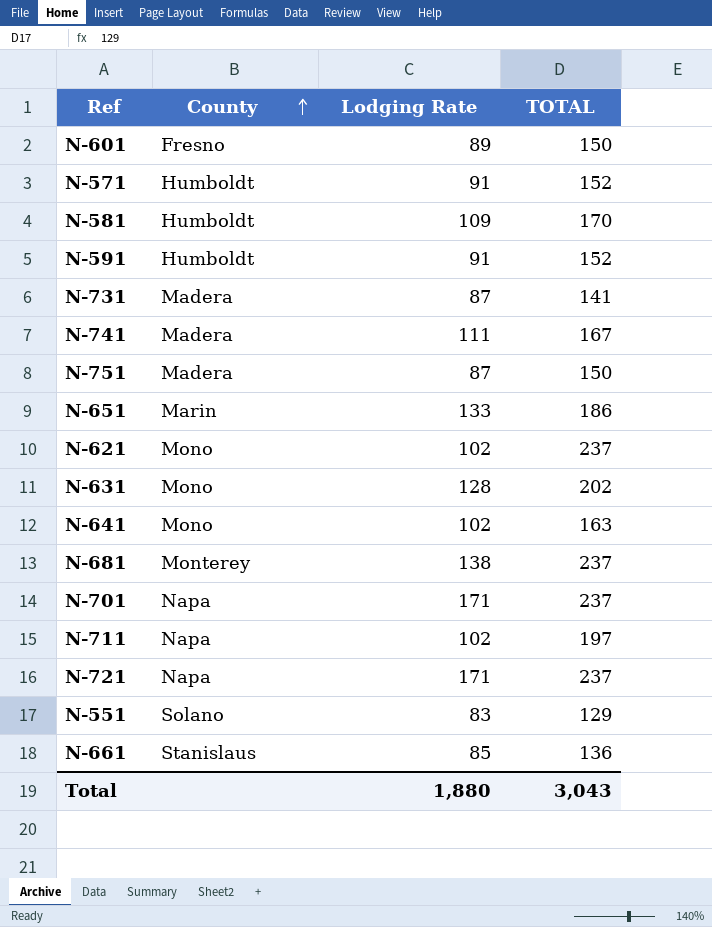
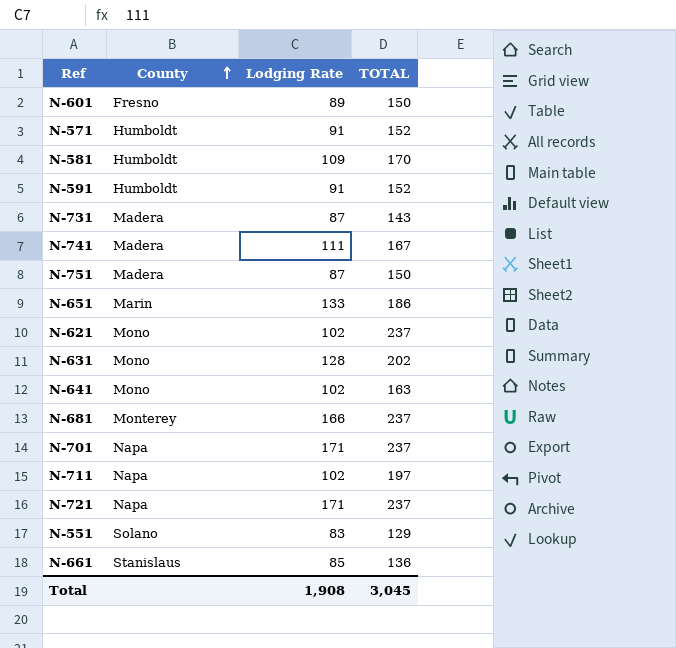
N-731 | TOTAL: 141 -> 143
N-681 | Lodging Rate: 138 -> 166
Total | Lodging Rate: 1,880 -> 1,908
Total | TOTAL: 3,043 -> 3,045

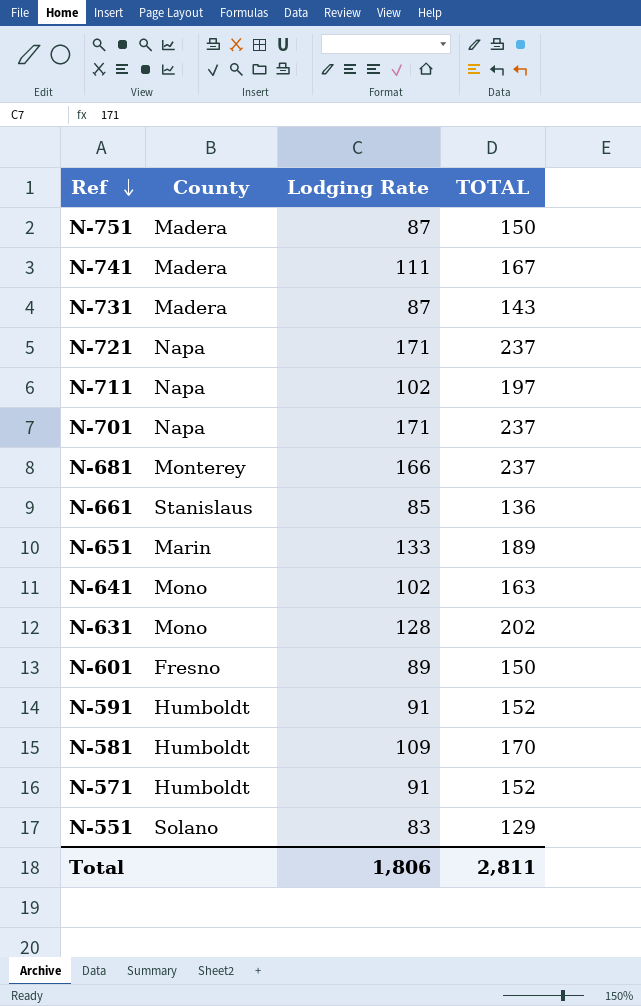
row order: County ascending -> Ref descending
row N-621: Mono | 102 | 237 -> none
N-651 | TOTAL: 186 -> 189
Total | Lodging Rate: 1,908 -> 1,806
Total | TOTAL: 3,045 -> 2,811

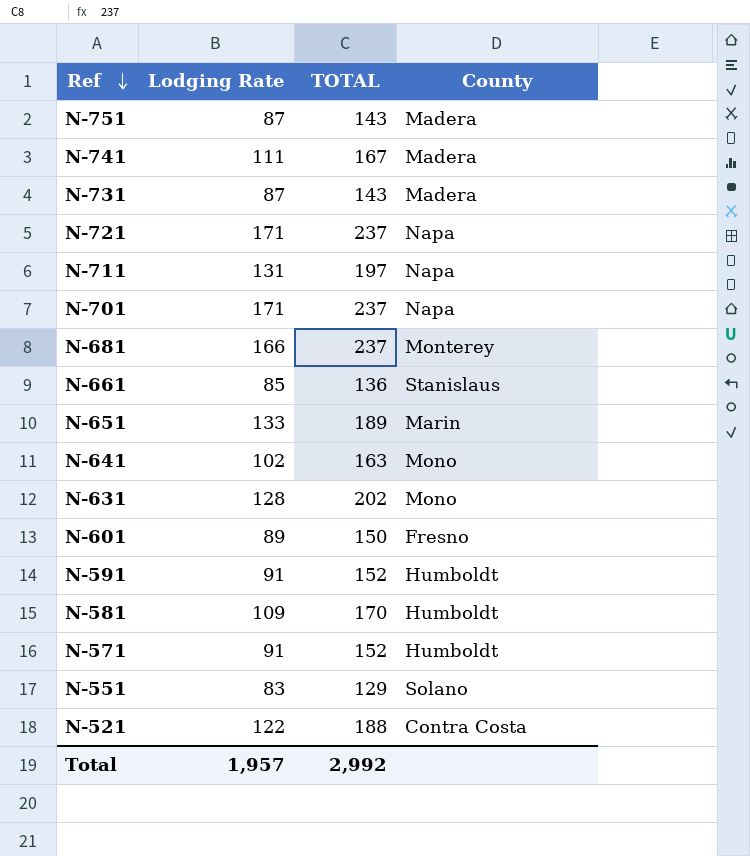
column County | position: 2 -> 4
N-751 | TOTAL: 150 -> 143
N-711 | Lodging Rate: 102 -> 131
row N-521: none -> 122 | 188 | Contra Costa
Total | Lodging Rate: 1,806 -> 1,957
Total | TOTAL: 2,811 -> 2,992

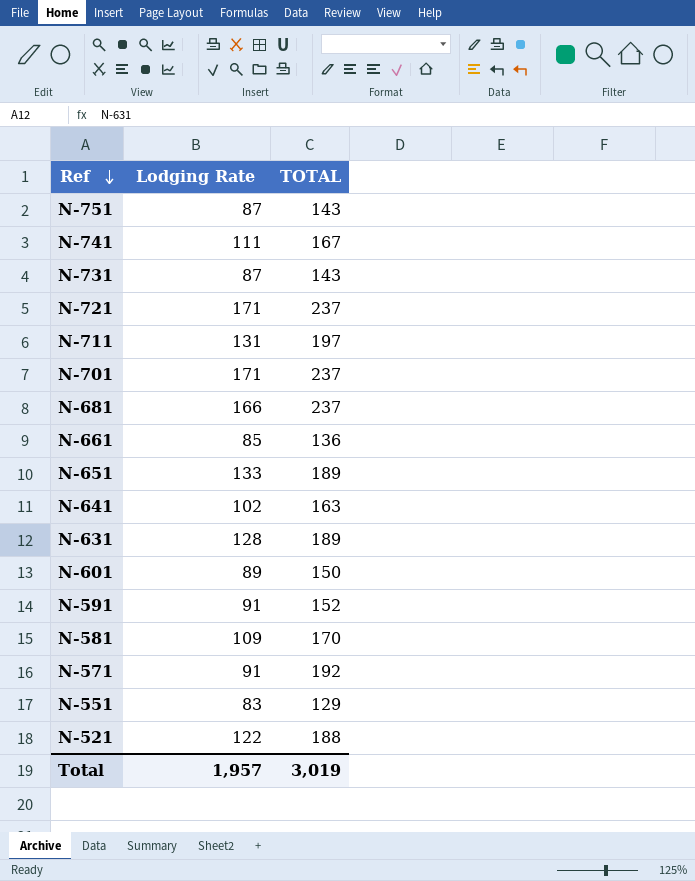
column County | position: 4 -> none
N-631 | TOTAL: 202 -> 189
N-571 | TOTAL: 152 -> 192
Total | TOTAL: 2,992 -> 3,019

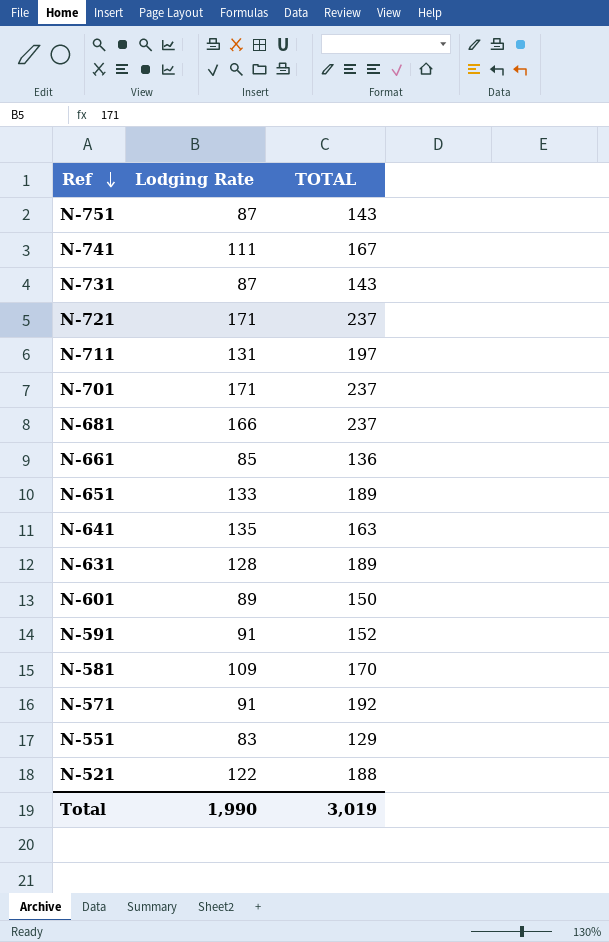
N-641 | Lodging Rate: 102 -> 135
Total | Lodging Rate: 1,957 -> 1,990

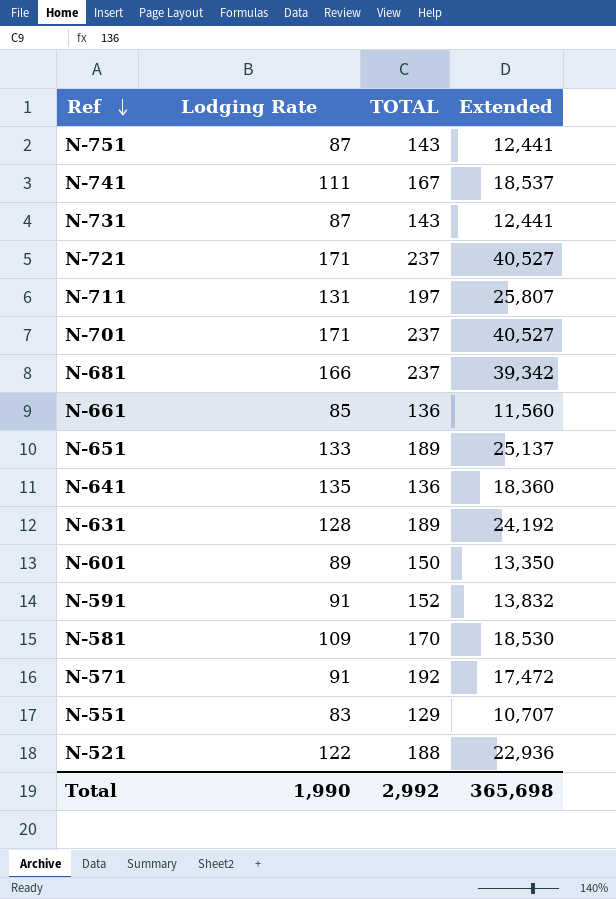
column Extended | formula: none -> [Lodging Rate] * [TOTAL]
N-641 | TOTAL: 163 -> 136
Total | TOTAL: 3,019 -> 2,992

